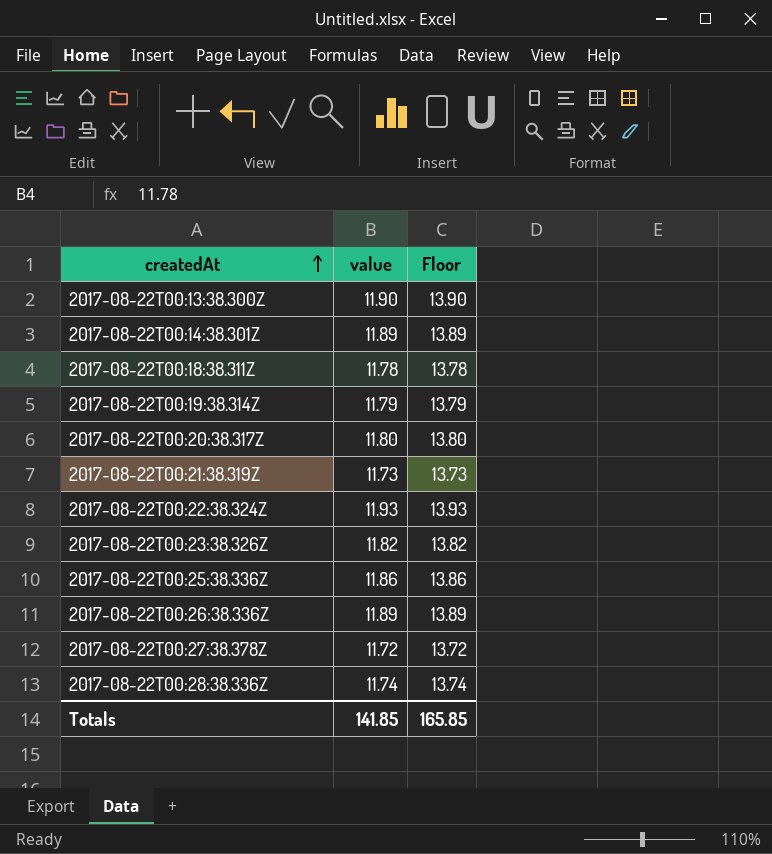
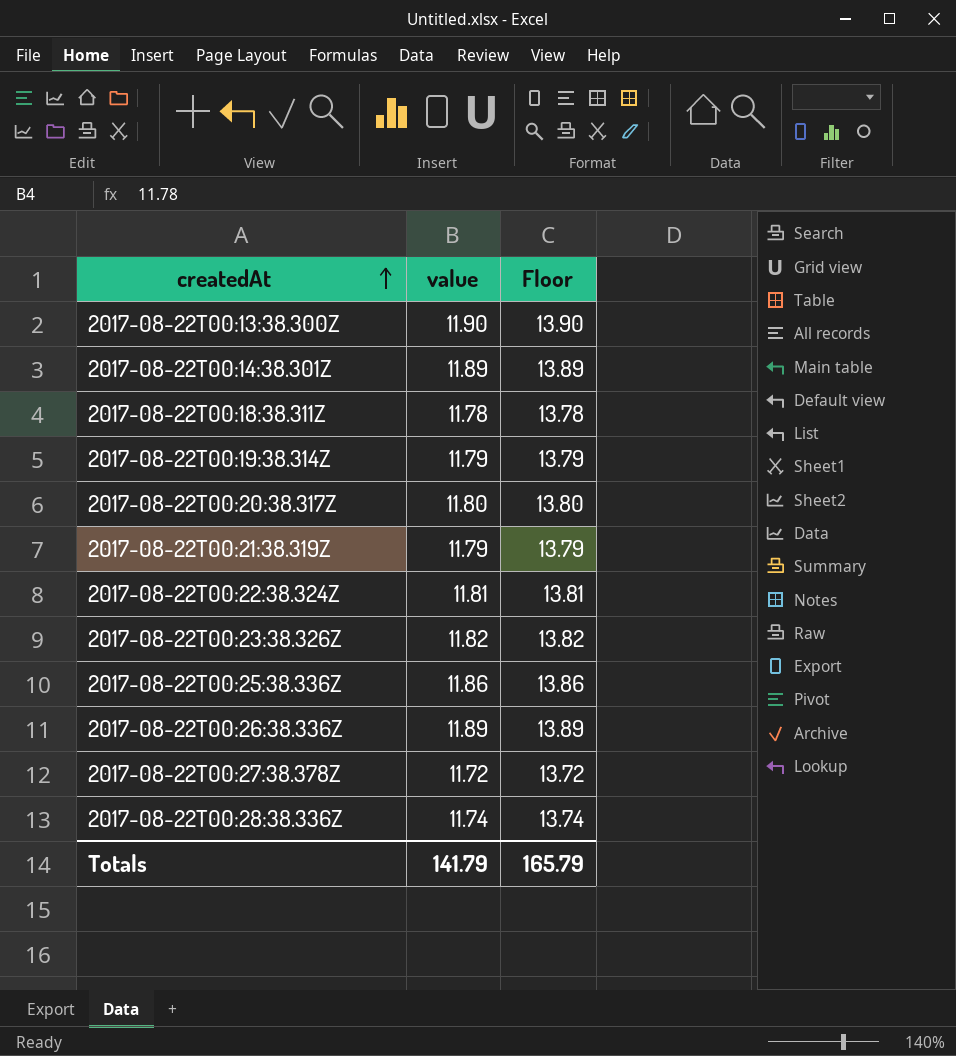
2017-08-22T00:21:38.319Z | value: 11.73 -> 11.79
2017-08-22T00:21:38.319Z | Floor: 13.73 -> 13.79
2017-08-22T00:22:38.324Z | value: 11.93 -> 11.81
2017-08-22T00:22:38.324Z | Floor: 13.93 -> 13.81
Totals | value: 141.85 -> 141.79
Totals | Floor: 165.85 -> 165.79

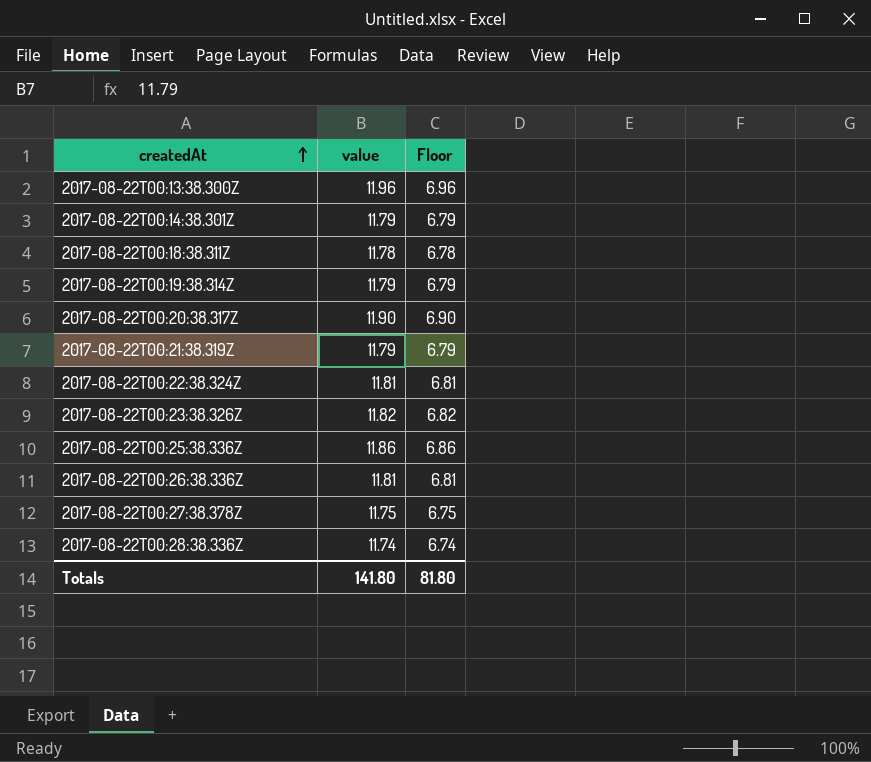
column Floor | formula: [value] + 2 -> [value] - 5
2017-08-22T00:13:38.300Z | value: 11.90 -> 11.96
2017-08-22T00:14:38.301Z | value: 11.89 -> 11.79
2017-08-22T00:20:38.317Z | value: 11.80 -> 11.90
2017-08-22T00:26:38.336Z | value: 11.89 -> 11.81
2017-08-22T00:27:38.378Z | value: 11.72 -> 11.75
Totals | value: 141.79 -> 141.80
Totals | Floor: 165.79 -> 81.80

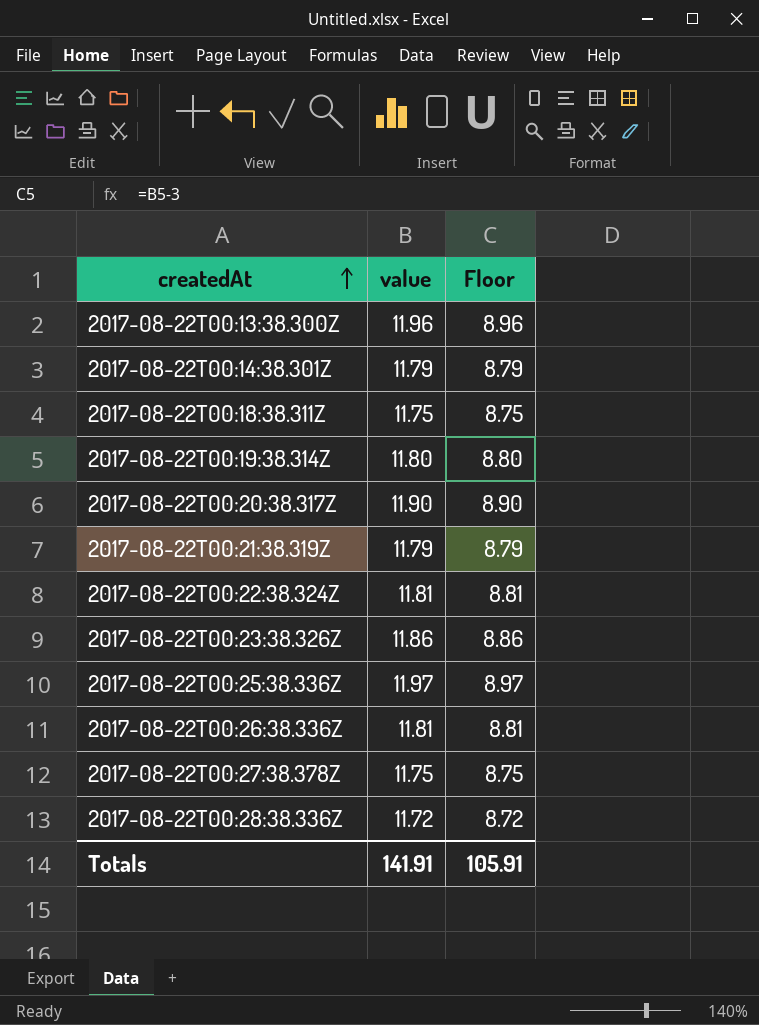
column Floor | formula: [value] - 5 -> [value] - 3
2017-08-22T00:18:38.311Z | value: 11.78 -> 11.75
2017-08-22T00:19:38.314Z | value: 11.79 -> 11.80
2017-08-22T00:23:38.326Z | value: 11.82 -> 11.86
2017-08-22T00:25:38.336Z | value: 11.86 -> 11.97
2017-08-22T00:28:38.336Z | value: 11.74 -> 11.72
Totals | value: 141.80 -> 141.91
Totals | Floor: 81.80 -> 105.91

